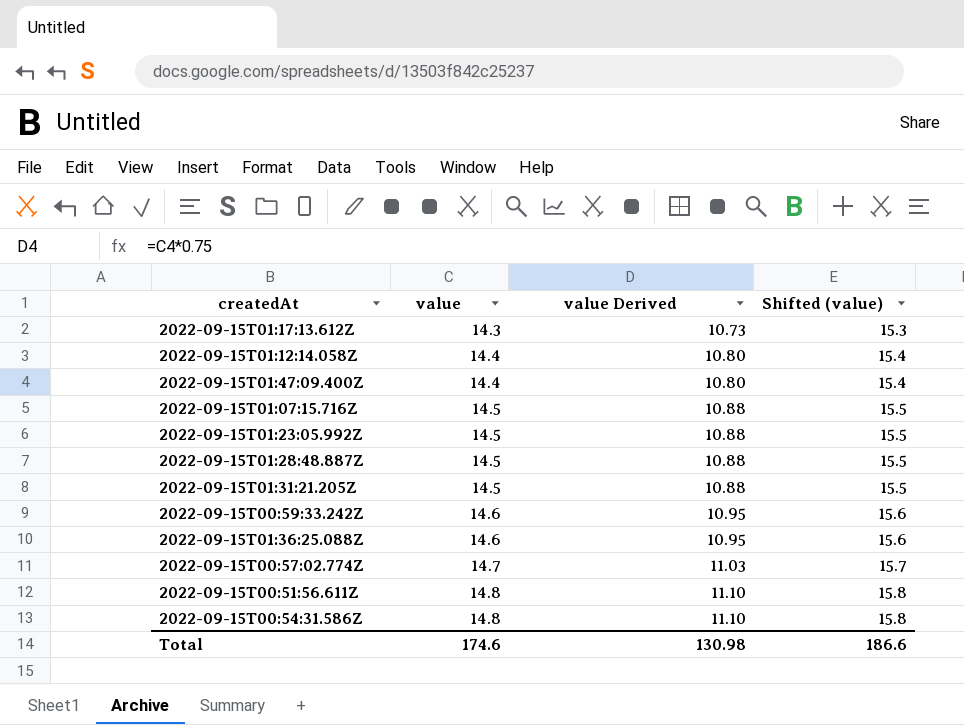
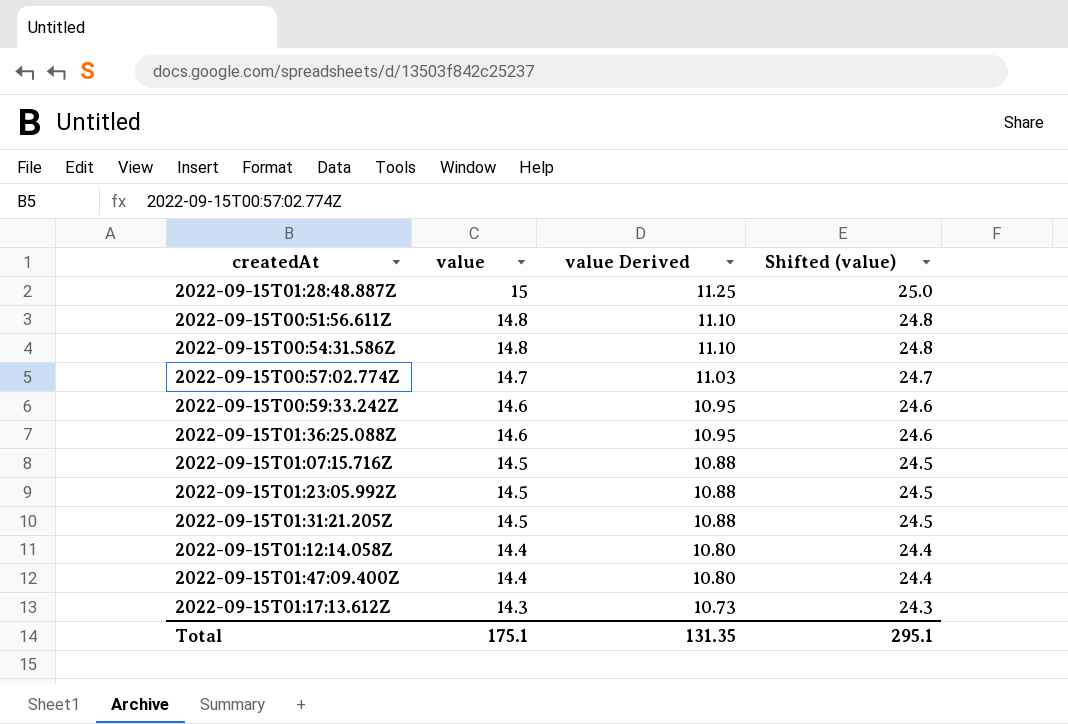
row order: value ascending -> value descending
column Shifted (value) | formula: [value] + 1 -> [value] + 10
2022-09-15T01:28:48.887Z | value: 14.5 -> 15
2022-09-15T01:28:48.887Z | value Derived: 10.88 -> 11.25
Total | value: 174.6 -> 175.1
Total | value Derived: 130.98 -> 131.35
Total | Shifted (value): 186.6 -> 295.1

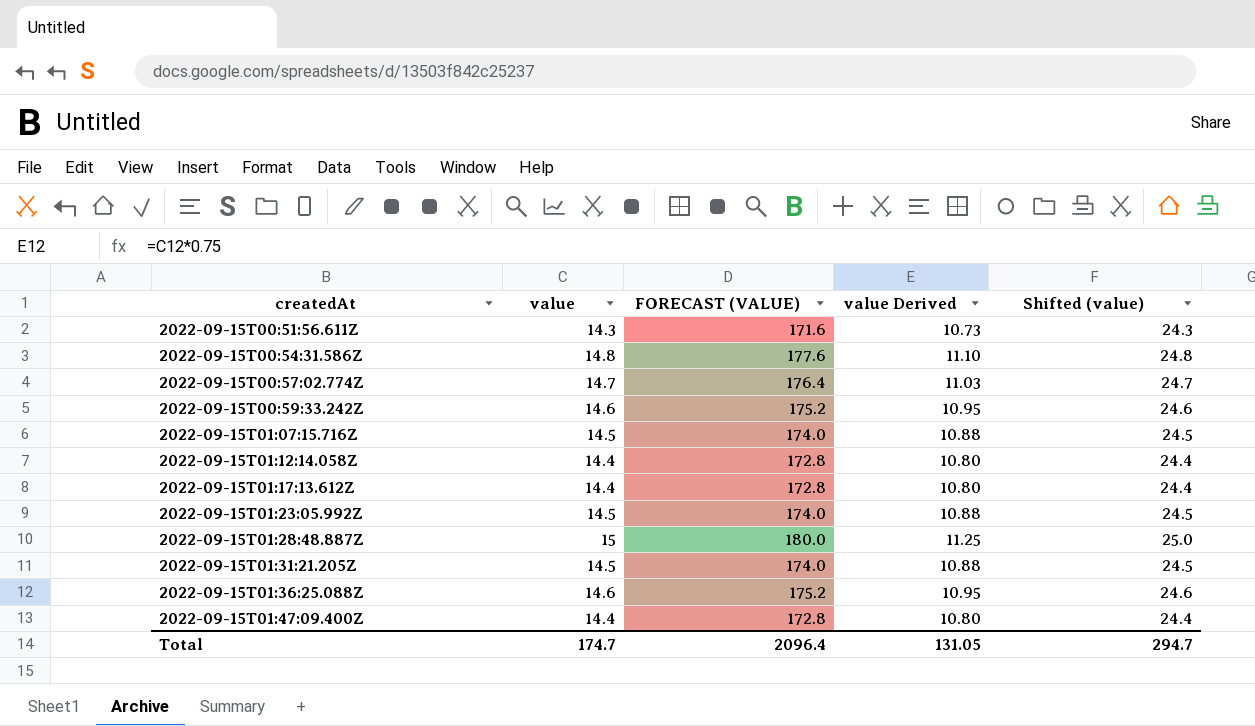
row order: value descending -> createdAt ascending
column FORECAST (VALUE) | formula: none -> [value] * 12
2022-09-15T00:51:56.611Z | value: 14.8 -> 14.3
2022-09-15T00:51:56.611Z | value Derived: 11.10 -> 10.73
2022-09-15T00:51:56.611Z | Shifted (value): 24.8 -> 24.3
2022-09-15T01:17:13.612Z | value: 14.3 -> 14.4
2022-09-15T01:17:13.612Z | value Derived: 10.73 -> 10.80
2022-09-15T01:17:13.612Z | Shifted (value): 24.3 -> 24.4
Total | value: 175.1 -> 174.7
Total | value Derived: 131.35 -> 131.05
Total | Shifted (value): 295.1 -> 294.7

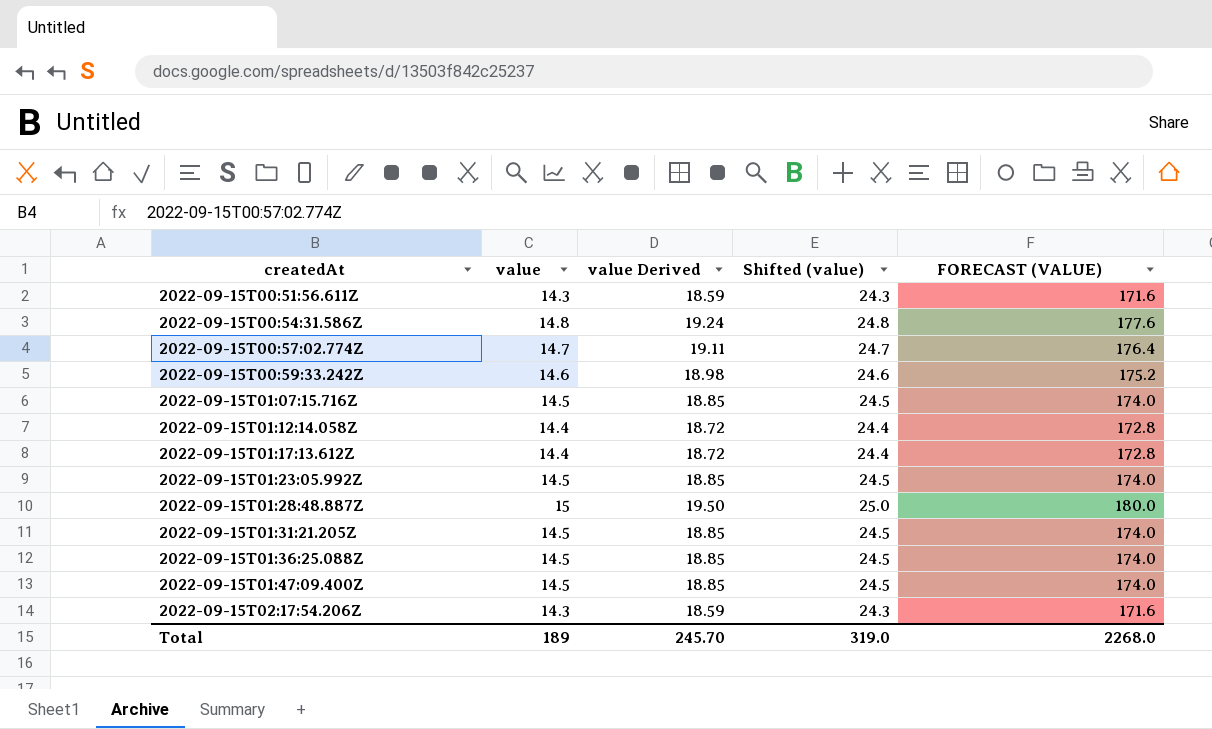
column value Derived | formula: [value] * 0.75 -> [value] * 1.3
column FORECAST (VALUE) | position: 3 -> 5
2022-09-15T01:36:25.088Z | value: 14.6 -> 14.5
2022-09-15T01:36:25.088Z | Shifted (value): 24.6 -> 24.5
2022-09-15T01:36:25.088Z | FORECAST (VALUE): 175.2 -> 174.0
2022-09-15T01:47:09.400Z | value: 14.4 -> 14.5
2022-09-15T01:47:09.400Z | Shifted (value): 24.4 -> 24.5
2022-09-15T01:47:09.400Z | FORECAST (VALUE): 172.8 -> 174.0
row 2022-09-15T02:17:54.206Z: none -> 14.3 | 18.59 | 24.3 | 171.6
Total | value: 174.7 -> 189
Total | value Derived: 131.05 -> 245.70
Total | Shifted (value): 294.7 -> 319.0
Total | FORECAST (VALUE): 2096.4 -> 2268.0

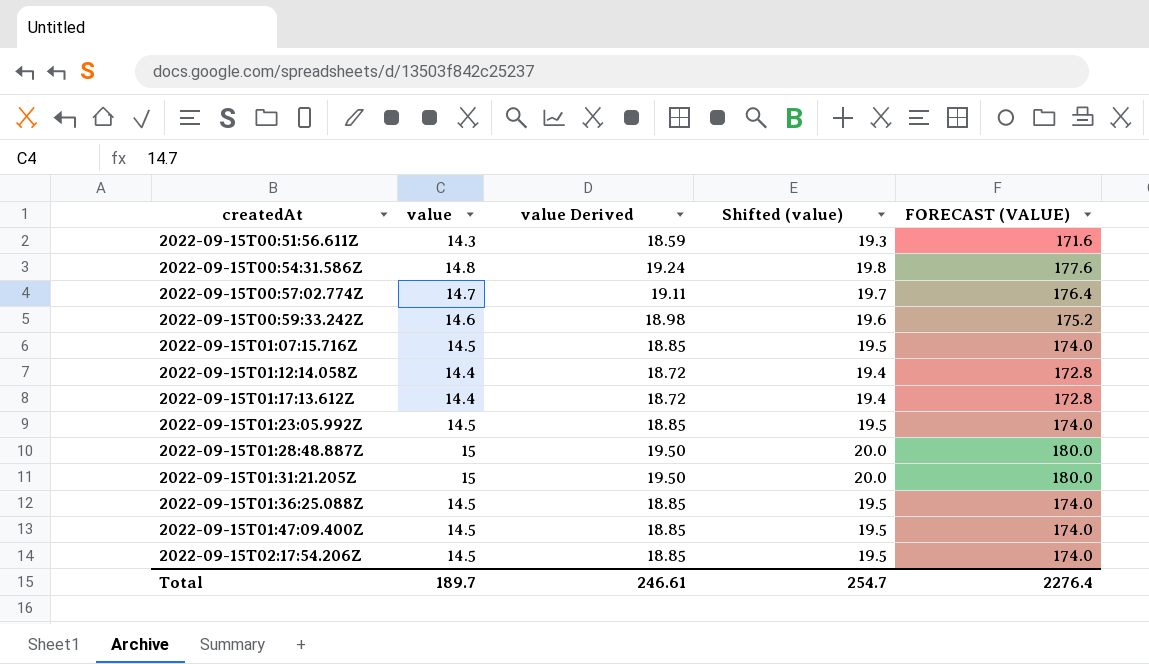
column Shifted (value) | formula: [value] + 10 -> [value] + 5
2022-09-15T01:31:21.205Z | value: 14.5 -> 15
2022-09-15T01:31:21.205Z | value Derived: 18.85 -> 19.50
2022-09-15T01:31:21.205Z | FORECAST (VALUE): 174.0 -> 180.0
2022-09-15T02:17:54.206Z | value: 14.3 -> 14.5
2022-09-15T02:17:54.206Z | value Derived: 18.59 -> 18.85
2022-09-15T02:17:54.206Z | FORECAST (VALUE): 171.6 -> 174.0
Total | value: 189 -> 189.7
Total | value Derived: 245.70 -> 246.61
Total | Shifted (value): 319.0 -> 254.7
Total | FORECAST (VALUE): 2268.0 -> 2276.4

